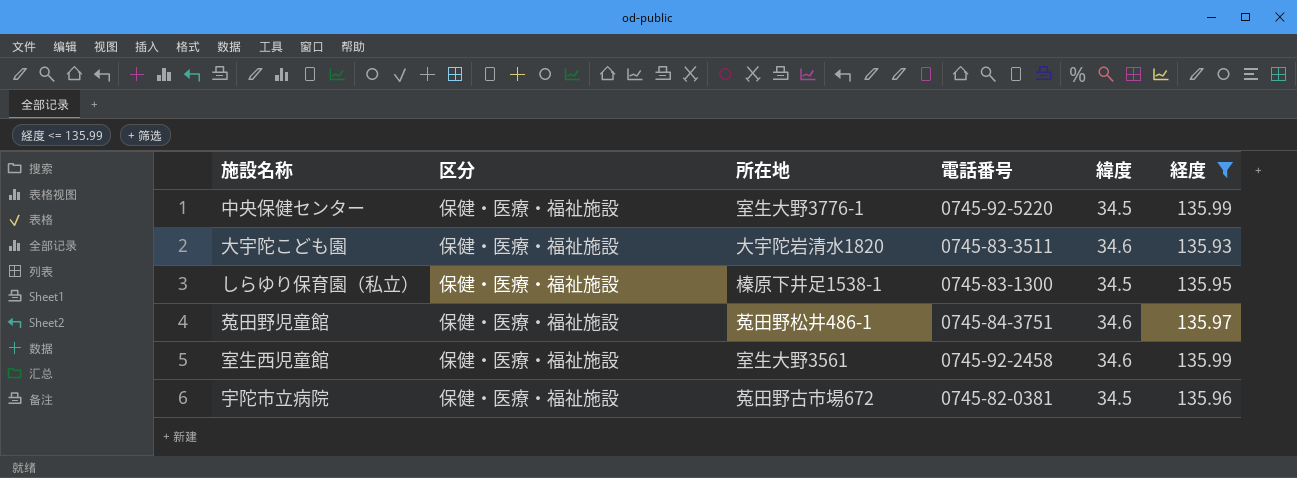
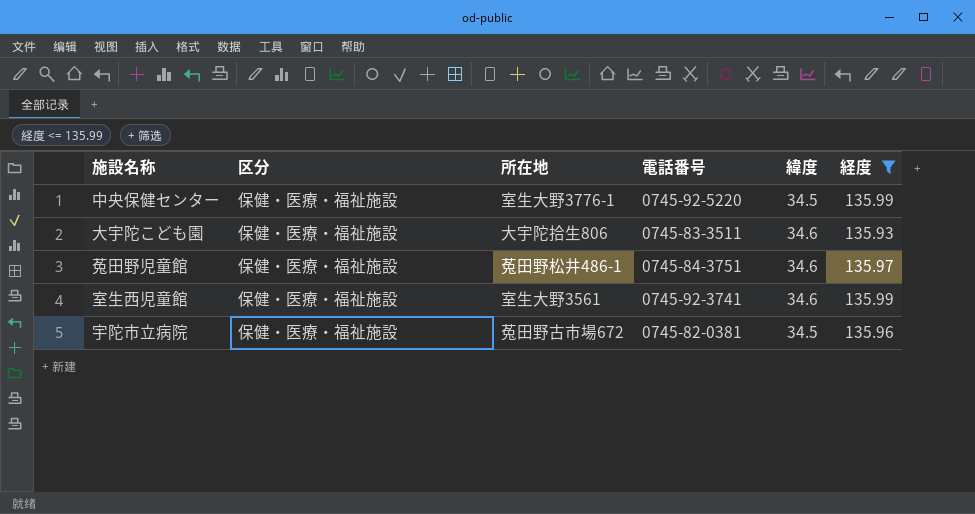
row しらゆり保育園（私立）: 保健・医療・福祉施設 | 榛原下井足1538-1 | 0745-83-1300 | 34.5 | 135.95 -> none
大宇陀こども園 | 所在地: 大宇陀岩清水1820 -> 大宇陀拾生806
室生西児童館 | 電話番号: 0745-92-2458 -> 0745-92-3741

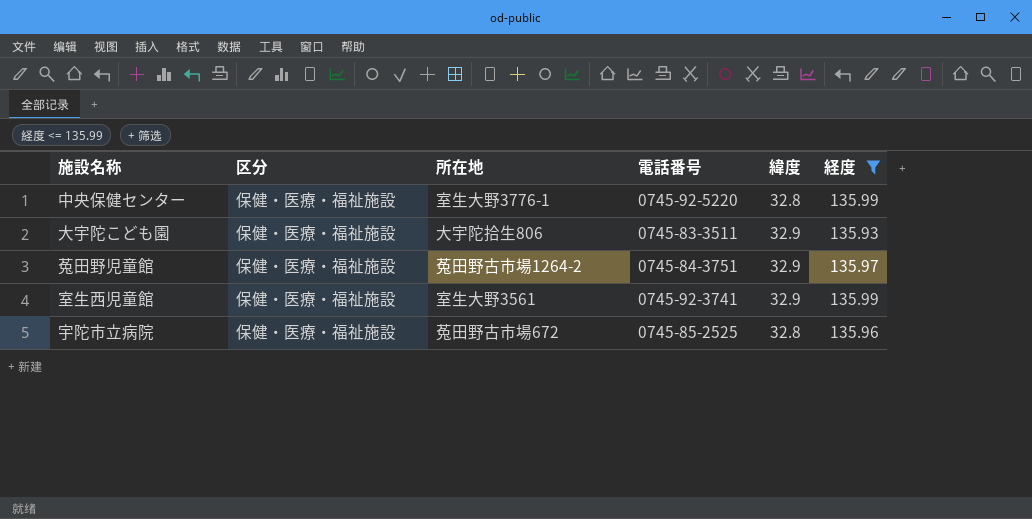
中央保健センター | 緯度: 34.5 -> 32.8
大宇陀こども園 | 緯度: 34.6 -> 32.9
菟田野児童館 | 所在地: 菟田野松井486-1 -> 菟田野古市場1264-2
菟田野児童館 | 緯度: 34.6 -> 32.9
室生西児童館 | 緯度: 34.6 -> 32.9
宇陀市立病院 | 電話番号: 0745-82-0381 -> 0745-85-2525
宇陀市立病院 | 緯度: 34.5 -> 32.8

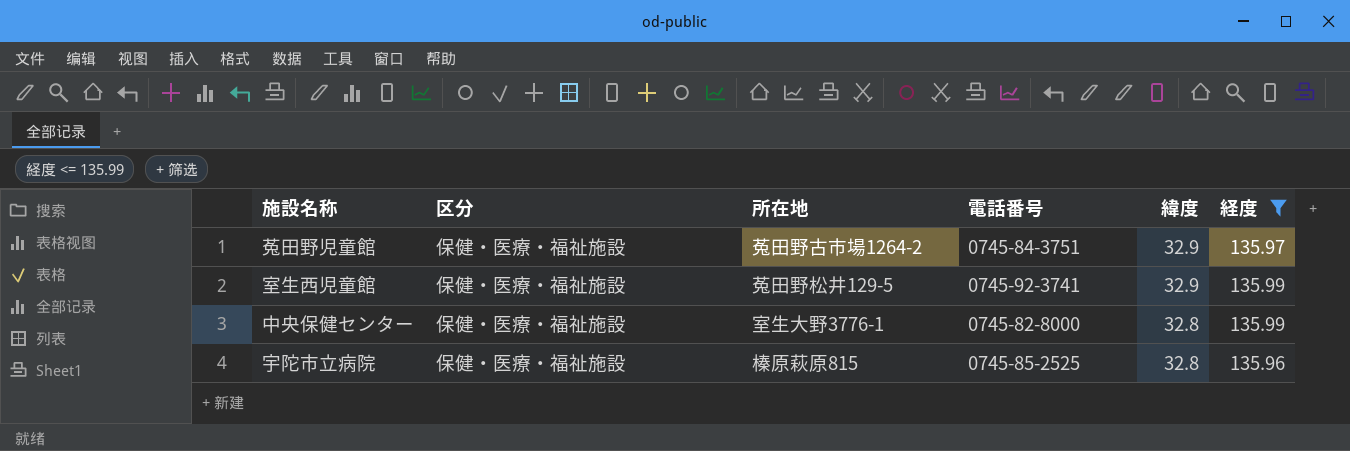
row order: none -> 緯度 descending
row 大宇陀こども園: 保健・医療・福祉施設 | 大宇陀拾生806 | 0745-83-3511 | 32.9 | 135.93 -> none
室生西児童館 | 所在地: 室生大野3561 -> 菟田野松井129-5
中央保健センター | 電話番号: 0745-92-5220 -> 0745-82-8000
宇陀市立病院 | 所在地: 菟田野古市場672 -> 榛原萩原815

